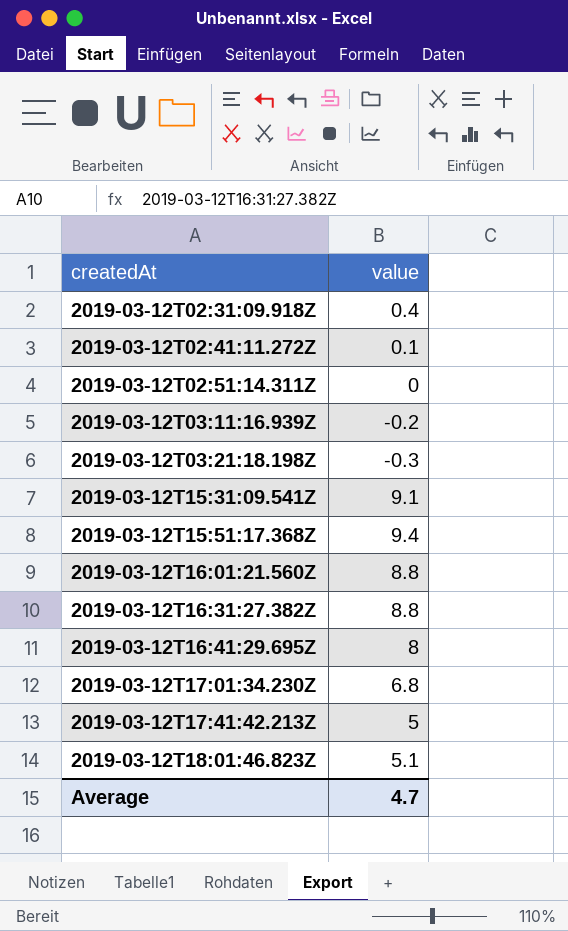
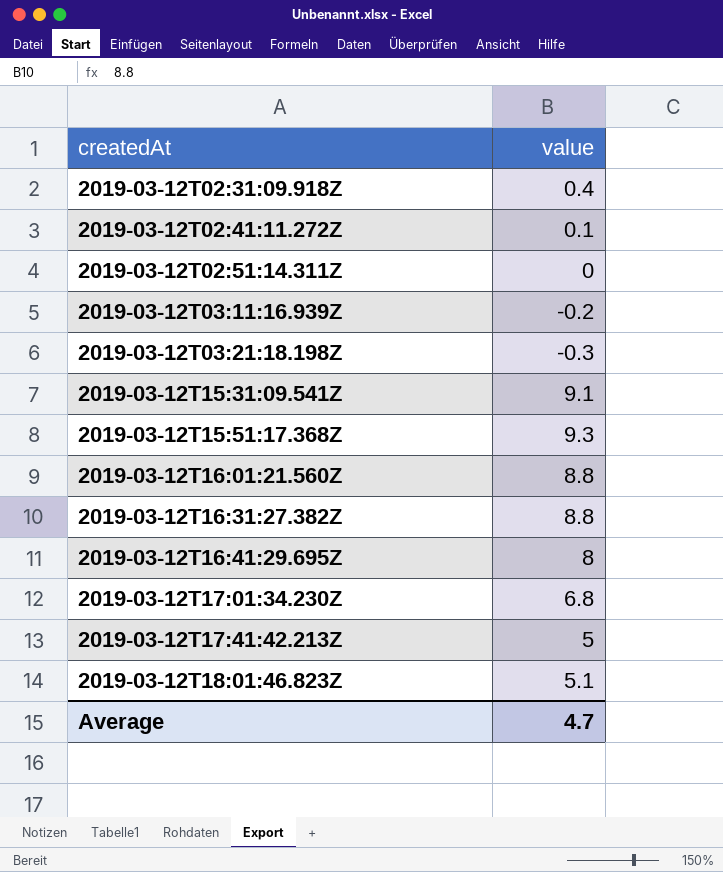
2019-03-12T15:51:17.368Z | value: 9.4 -> 9.3

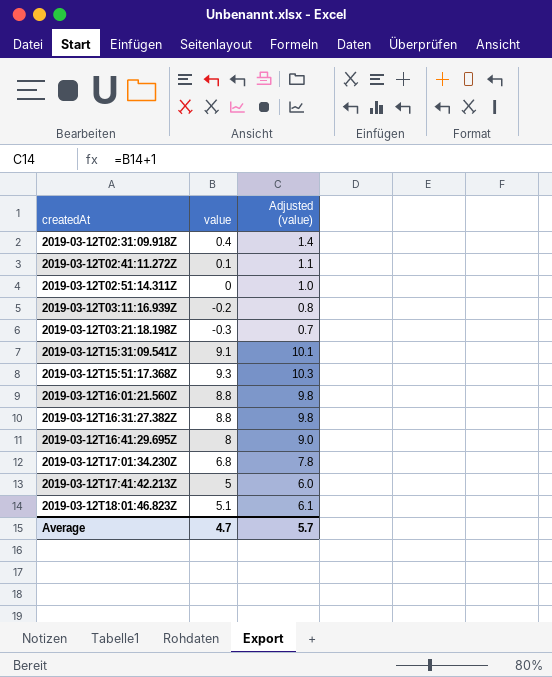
column Adjusted (value) | formula: none -> [value] + 1

